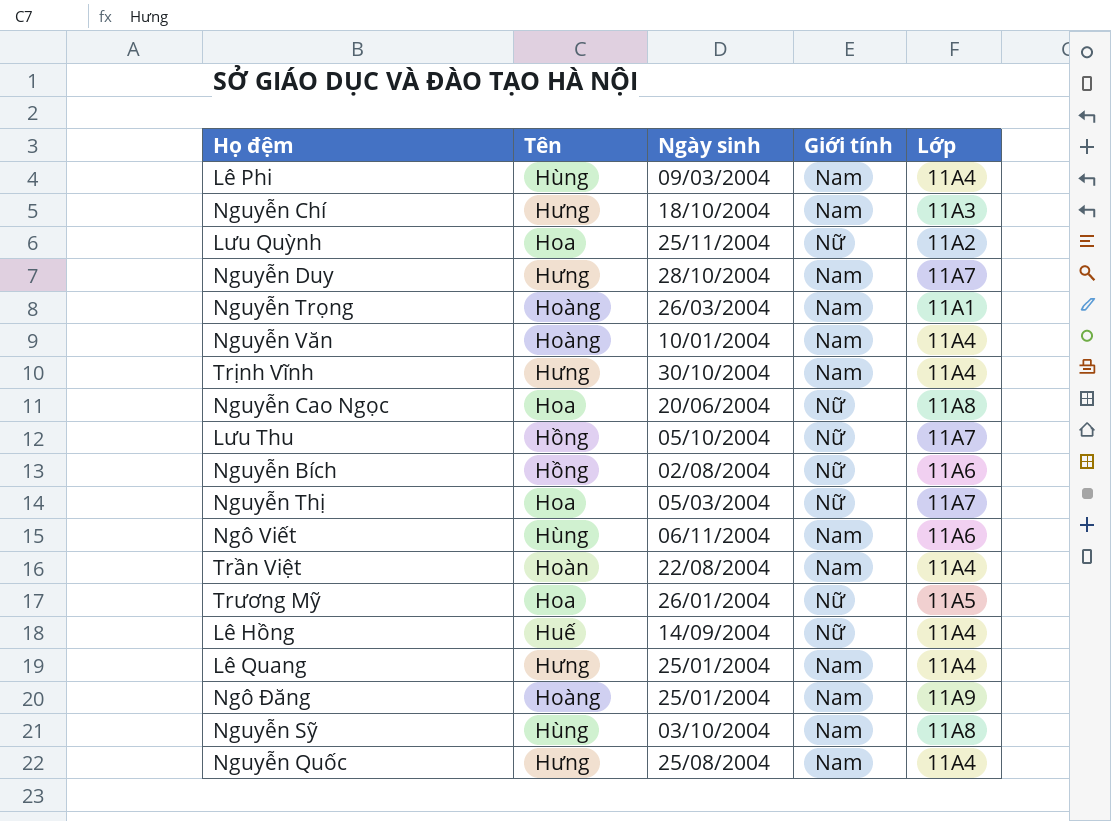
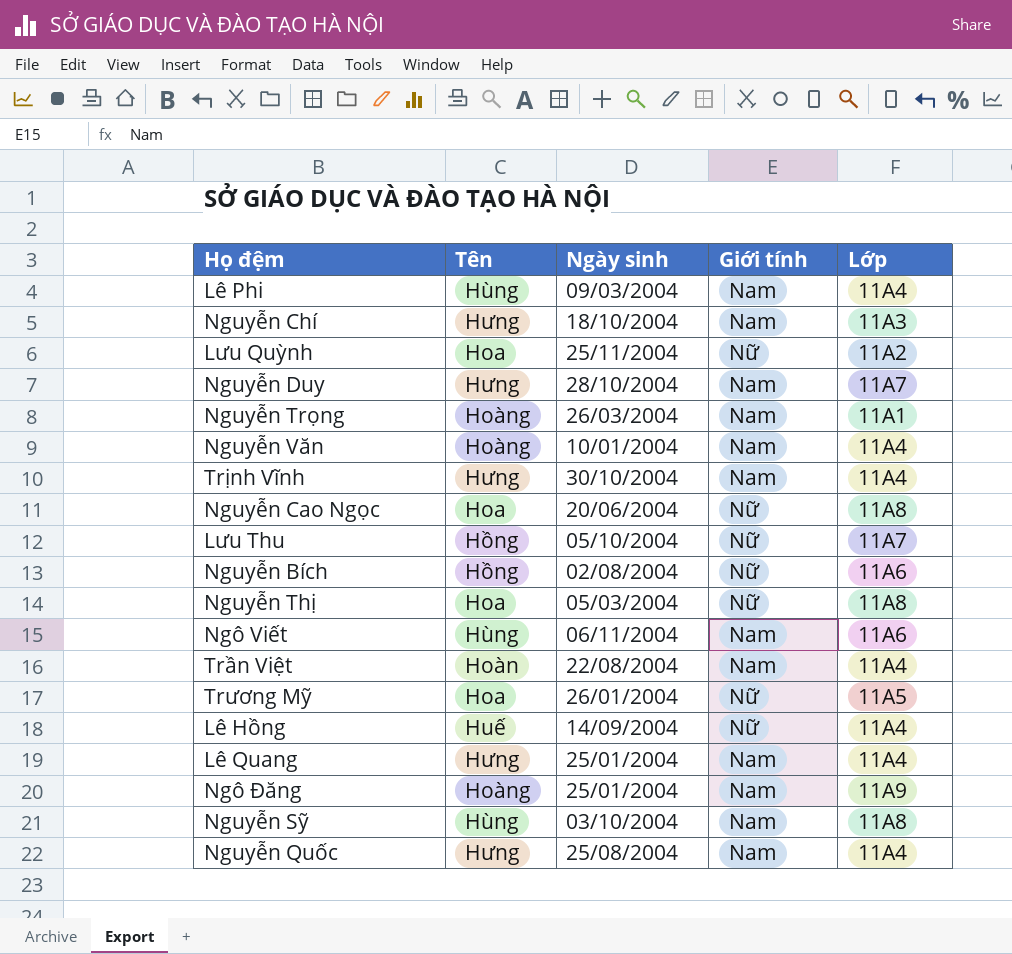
Nguyễn Thị | Lớp: 11A7 -> 11A8

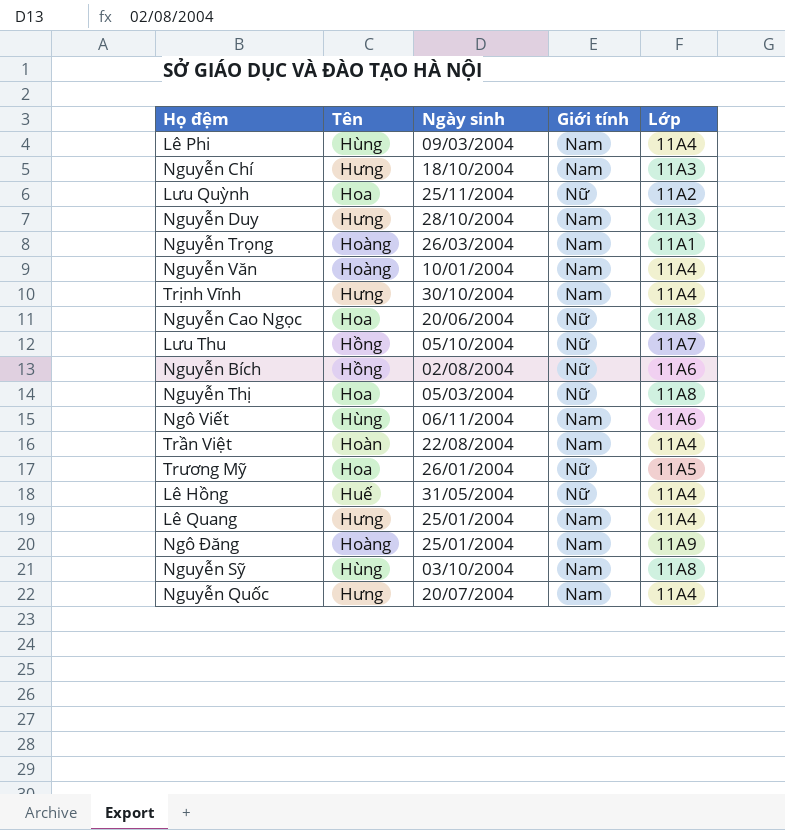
Nguyễn Duy | Lớp: 11A7 -> 11A3
Lê Hồng | Ngày sinh: 14/09/2004 -> 31/05/2004
Nguyễn Quốc | Ngày sinh: 25/08/2004 -> 20/07/2004

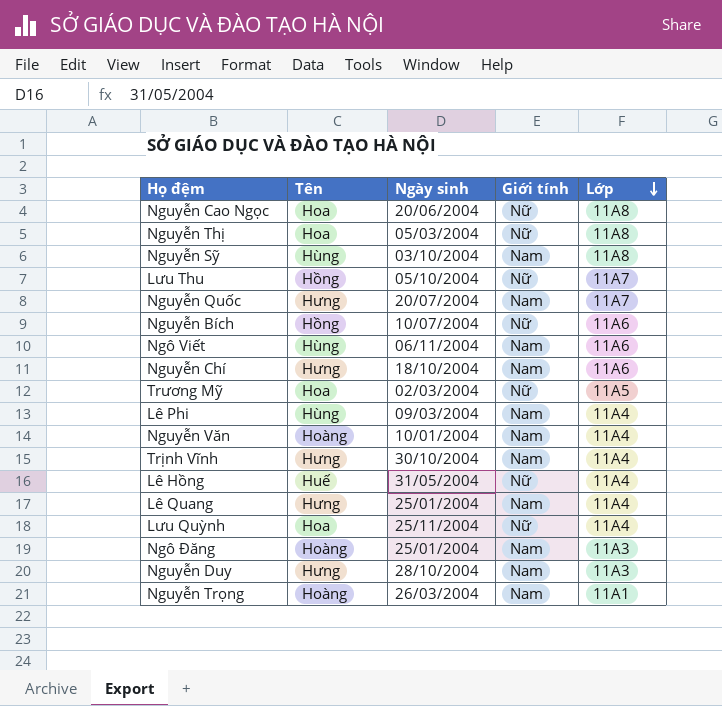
row order: none -> Lớp descending
row Trần Việt: Hoàn | 22/08/2004 | Nam | 11A4 -> none
Nguyễn Quốc | Lớp: 11A4 -> 11A7
Nguyễn Bích | Ngày sinh: 02/08/2004 -> 10/07/2004
Nguyễn Chí | Lớp: 11A3 -> 11A6
Trương Mỹ | Ngày sinh: 26/01/2004 -> 02/03/2004
Lưu Quỳnh | Lớp: 11A2 -> 11A4
Ngô Đăng | Lớp: 11A9 -> 11A3

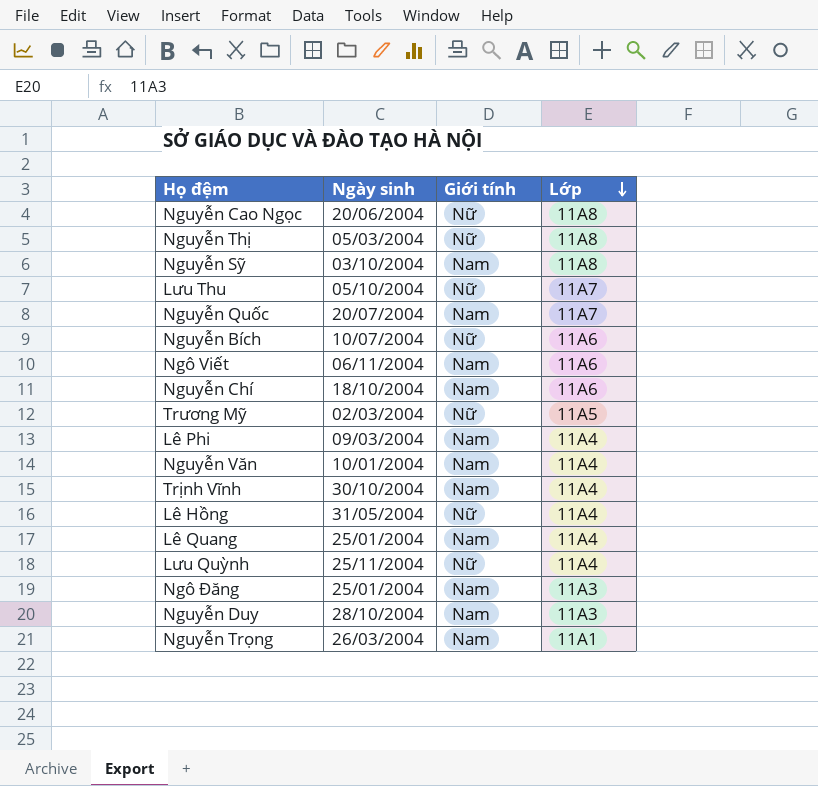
column Tên | position: 2 -> none

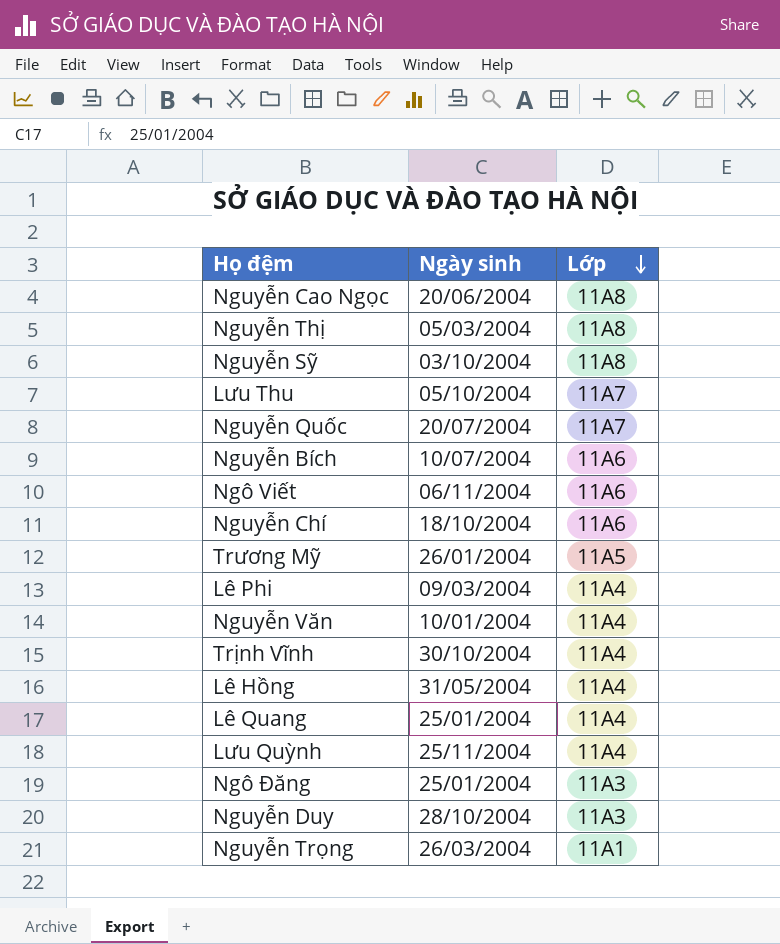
column Giới tính | position: 3 -> none
Trương Mỹ | Ngày sinh: 02/03/2004 -> 26/01/2004

